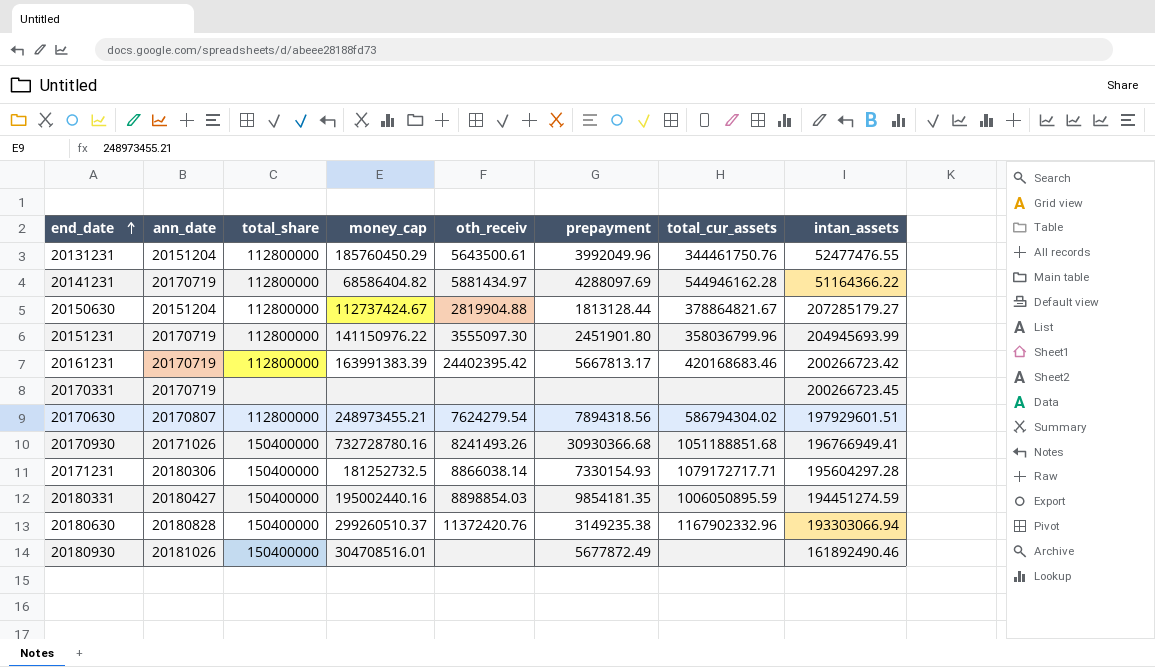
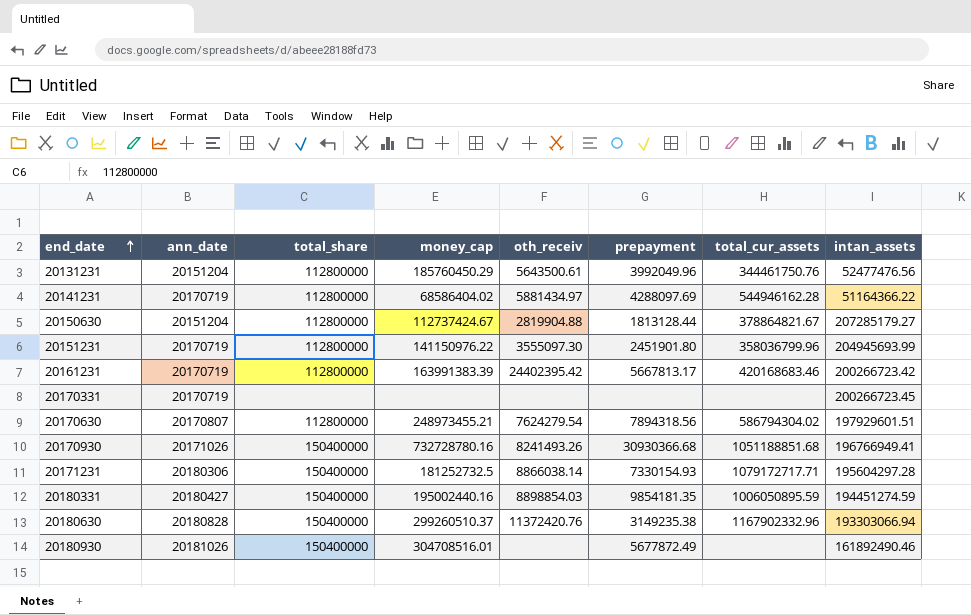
20131231 | intan_assets: 52477476.55 -> 52477476.56
20141231 | money_cap: 68586404.82 -> 68586404.02

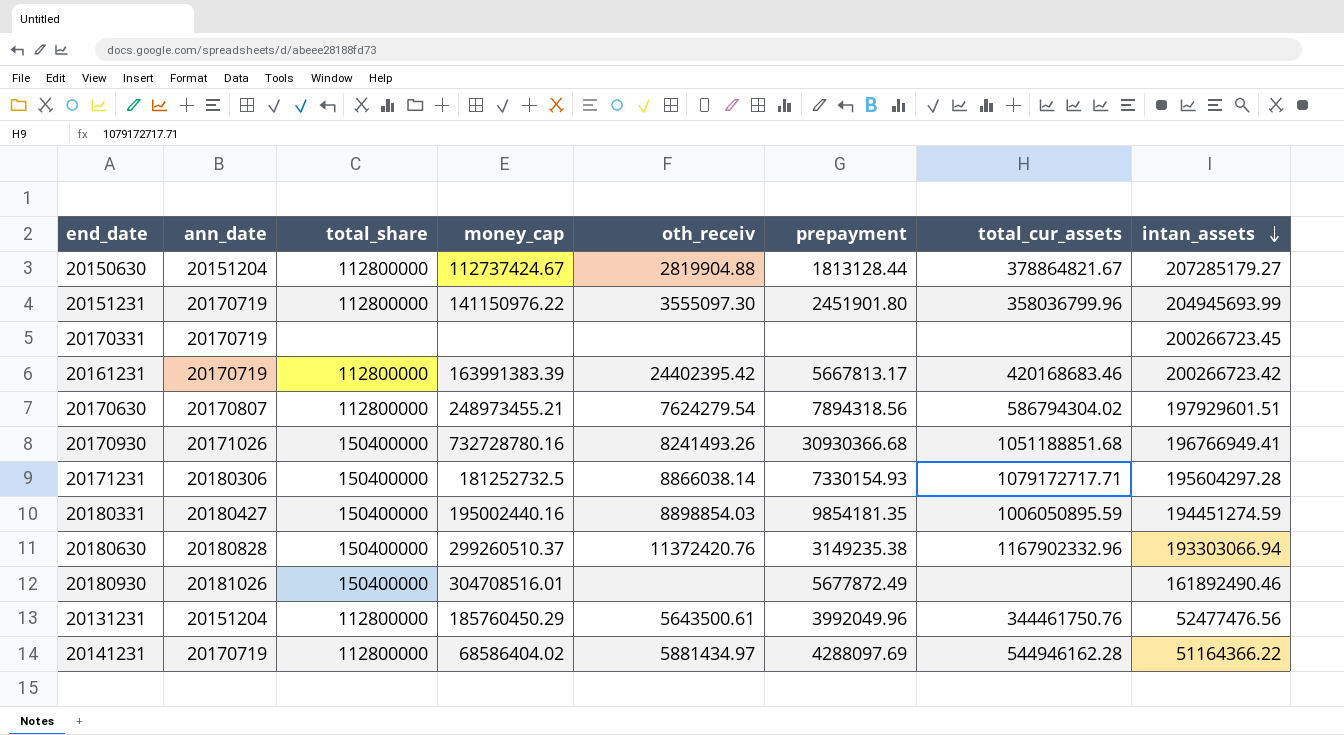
row order: end_date ascending -> intan_assets descending

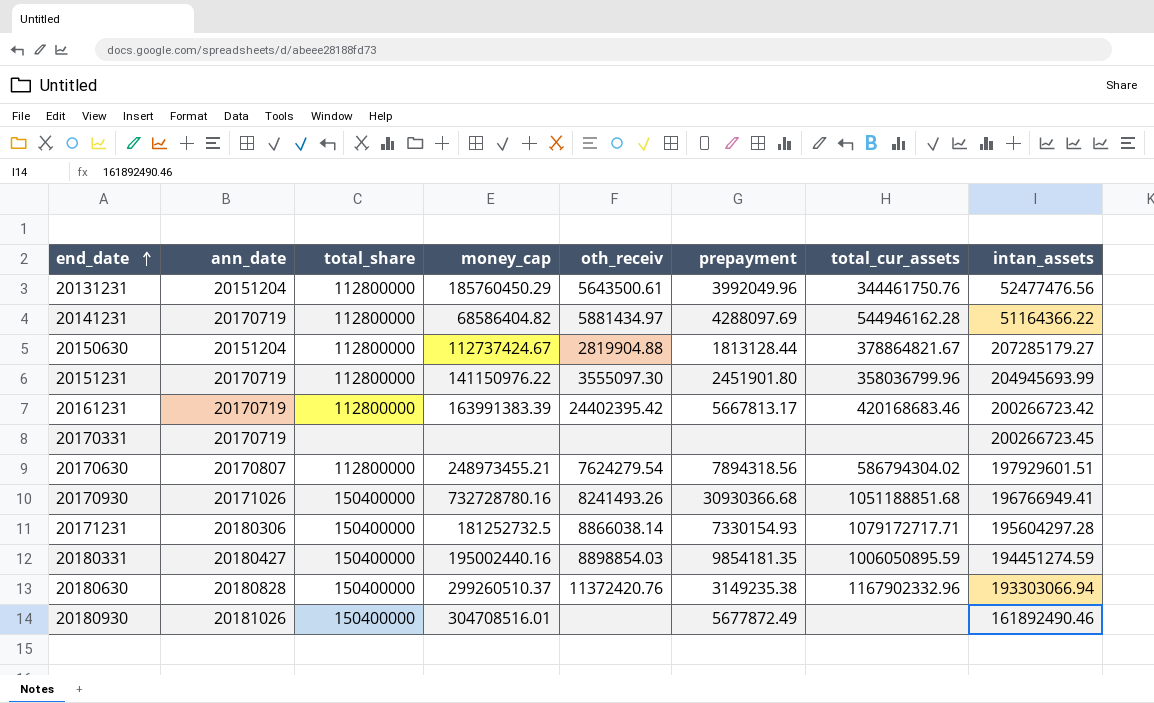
row order: intan_assets descending -> end_date ascending
20141231 | money_cap: 68586404.02 -> 68586404.82

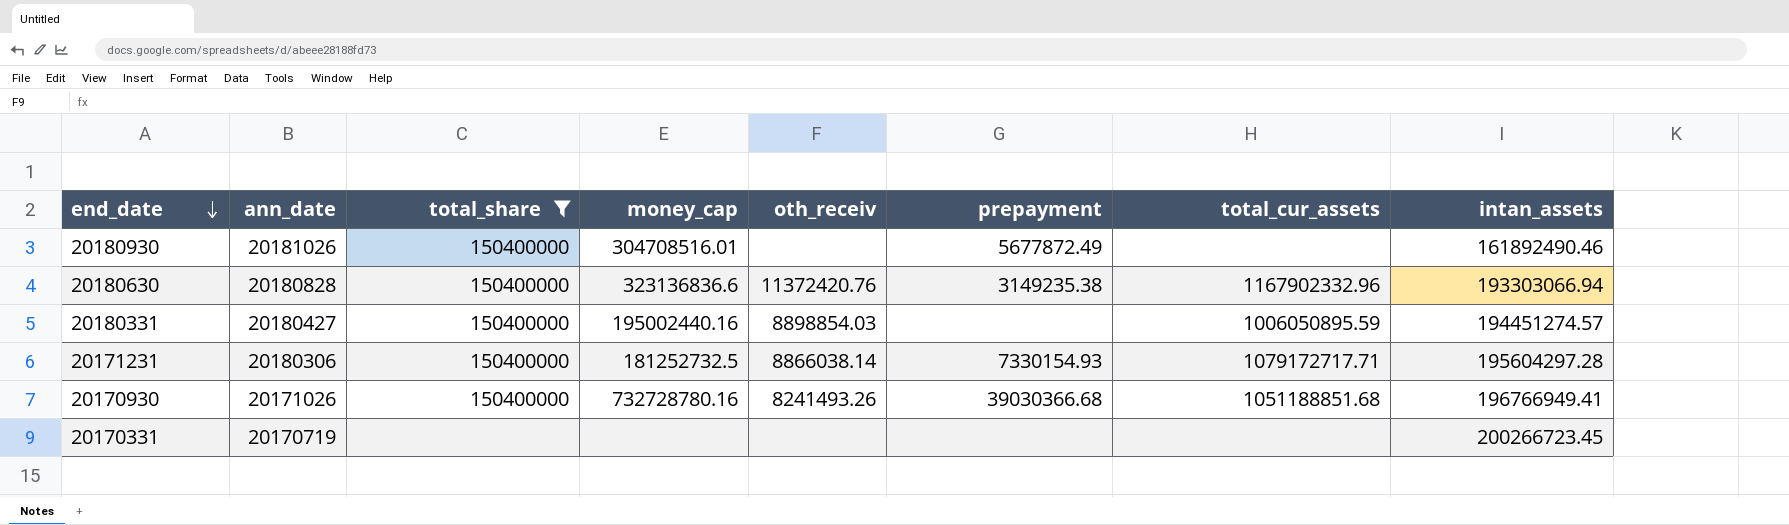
filter: none -> total_share != 112800000
row order: end_date ascending -> end_date descending
20180630 | money_cap: 299260510.37 -> 323136836.6
20180331 | prepayment: 9854181.35 -> none
20180331 | intan_assets: 194451274.59 -> 194451274.57
20170930 | prepayment: 30930366.68 -> 39030366.68

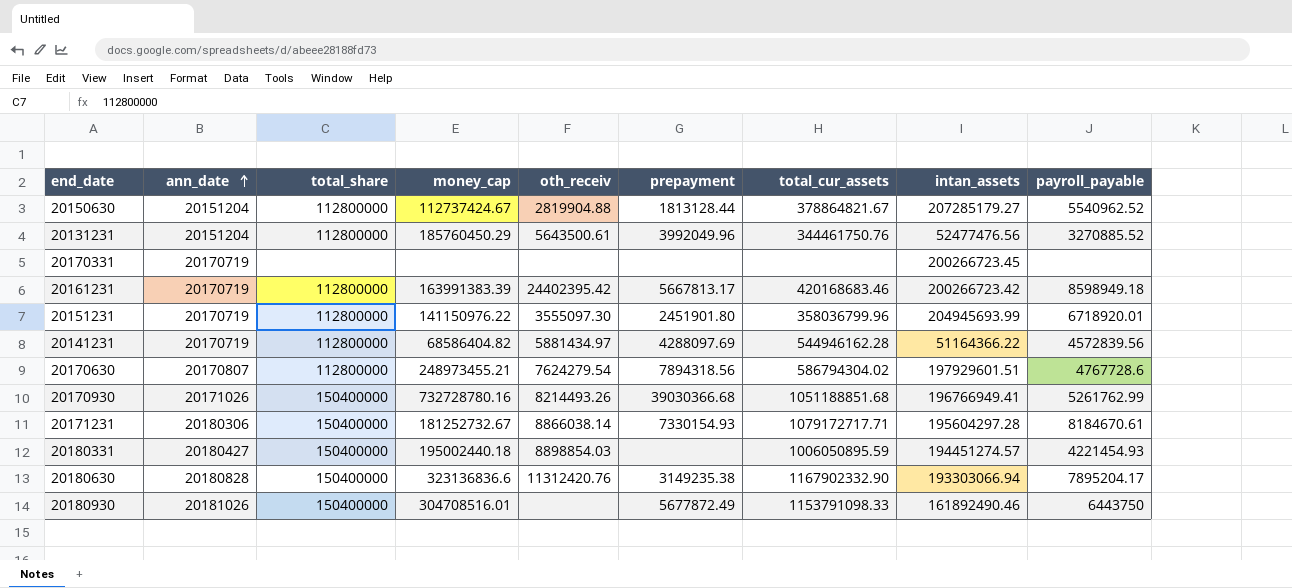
filter: total_share != 112800000 -> none
row order: end_date descending -> ann_date ascending
column payroll_payable | position: none -> 9
20170930 | oth_receiv: 8241493.26 -> 8214493.26
20171231 | money_cap: 181252732.5 -> 181252732.67
20180331 | money_cap: 195002440.16 -> 195002440.18
20180630 | oth_receiv: 11372420.76 -> 11312420.76
20180630 | total_cur_assets: 1167902332.96 -> 1167902332.90
20180930 | total_cur_assets: none -> 1153791098.33

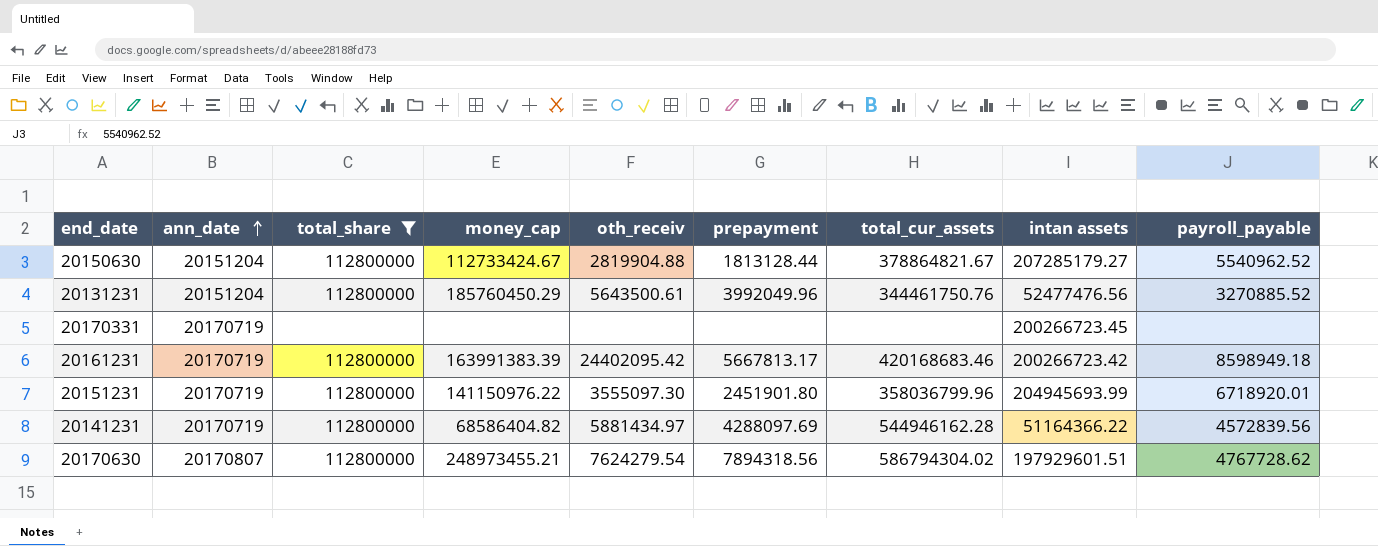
filter: none -> total_share != 150400000
column name: intan_assets -> intan assets
20150630 | money_cap: 112737424.67 -> 112733424.67
20161231 | oth_receiv: 24402395.42 -> 24402095.42
20170630 | payroll_payable: 4767728.6 -> 4767728.62

